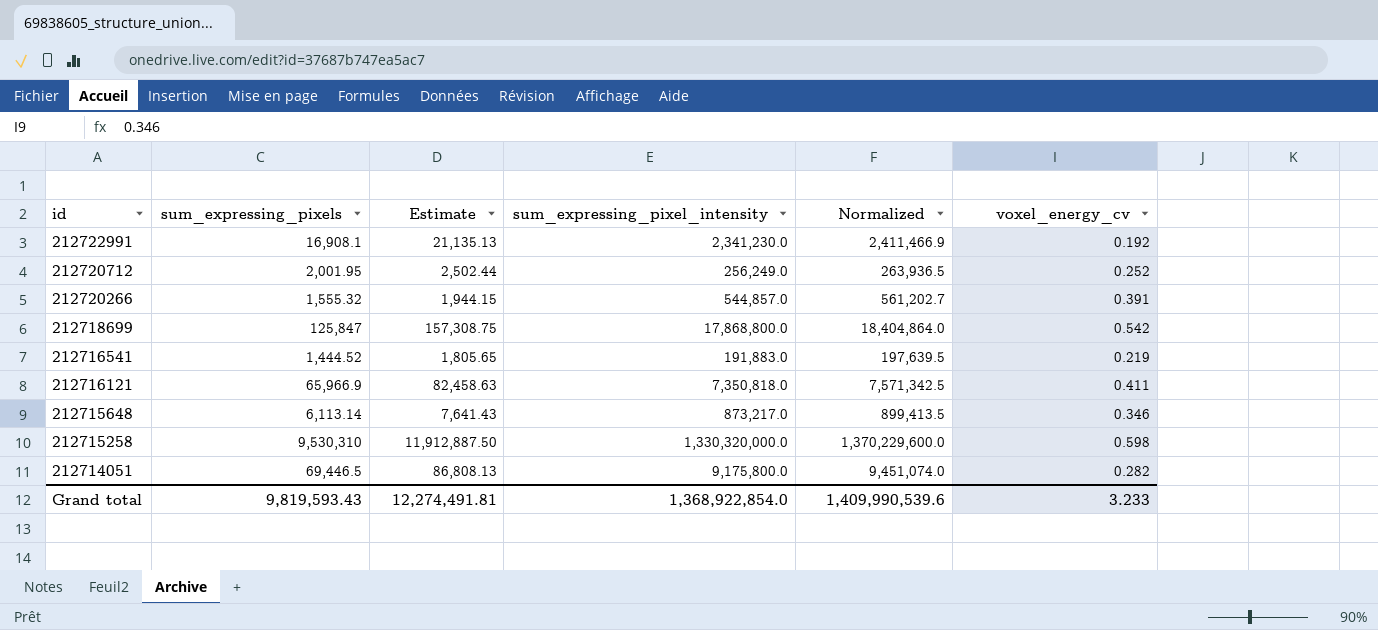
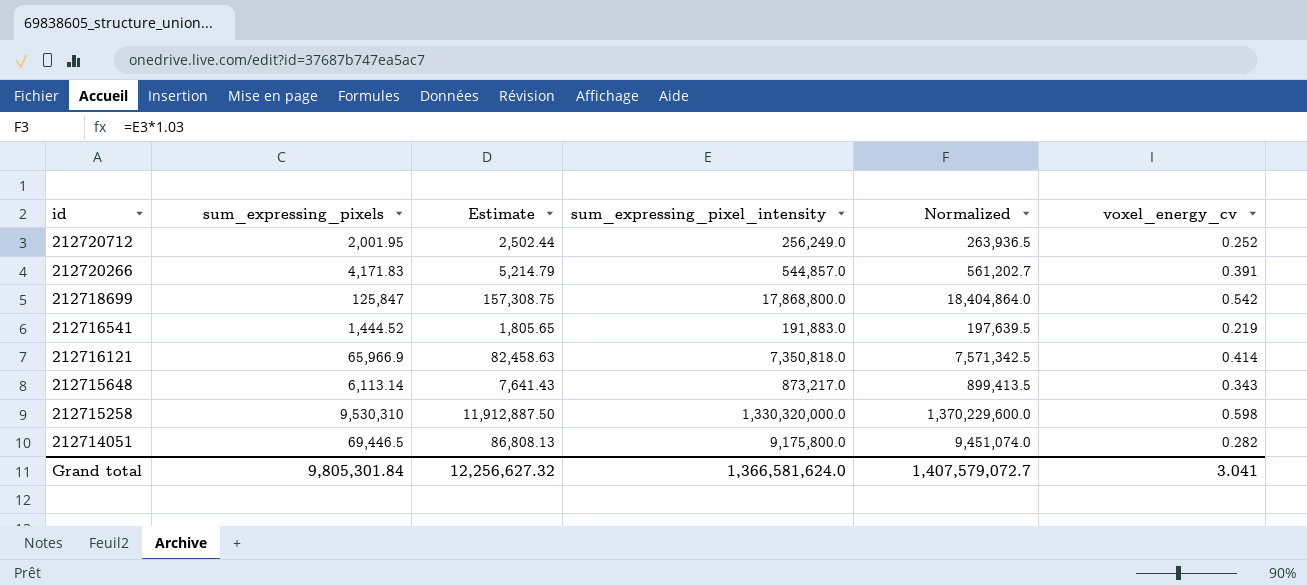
row 212722991: 16,908.1 | 21,135.13 | 2,341,230.0 | 2,411,466.9 | 0.192 -> none
212720266 | sum_expressing_pixels: 1,555.32 -> 4,171.83
212720266 | Estimate: 1,944.15 -> 5,214.79
212716121 | voxel_energy_cv: 0.411 -> 0.414
212715648 | voxel_energy_cv: 0.346 -> 0.343
Grand total | sum_expressing_pixels: 9,819,593.43 -> 9,805,301.84
Grand total | Estimate: 12,274,491.81 -> 12,256,627.32
Grand total | sum_expressing_pixel_intensity: 1,368,922,854.0 -> 1,366,581,624.0
Grand total | Normalized: 1,409,990,539.6 -> 1,407,579,072.7
Grand total | voxel_energy_cv: 3.233 -> 3.041

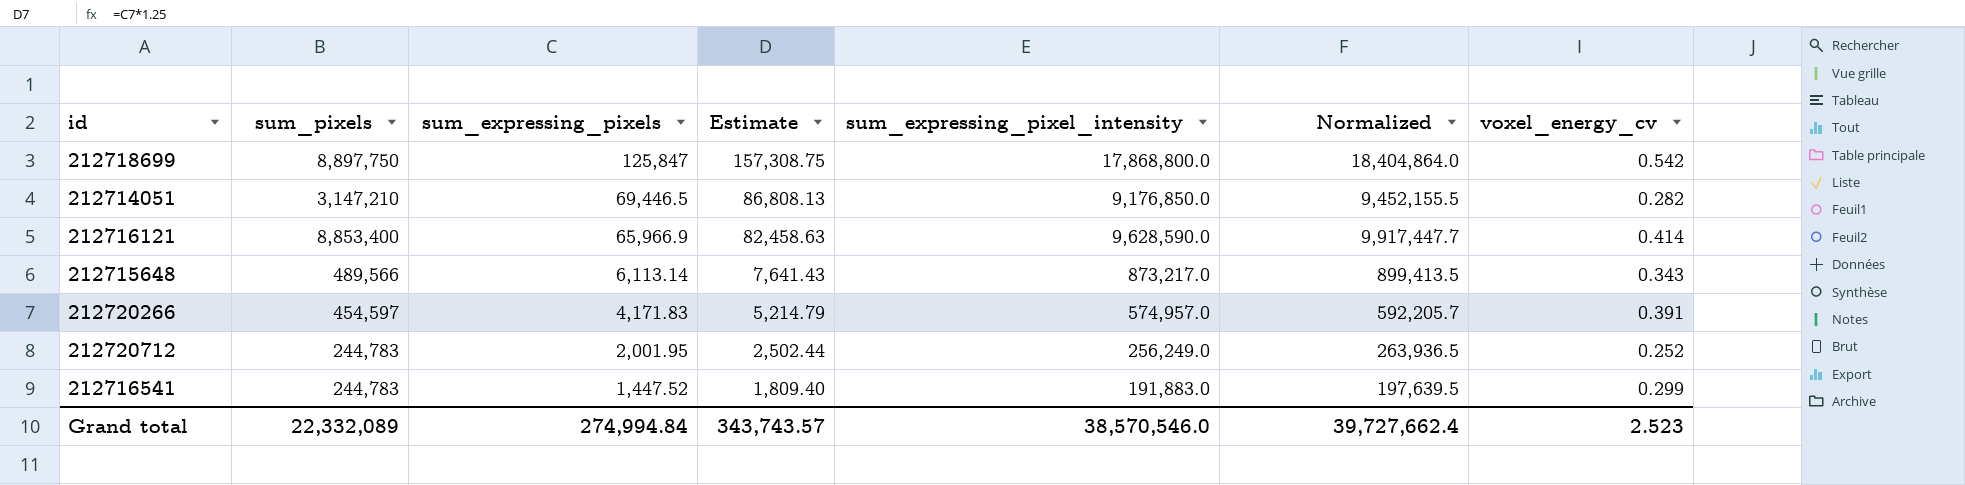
row order: id descending -> sum_expressing_pixels descending
column sum_pixels | position: none -> 2
row 212715258: 9,530,310 | 11,912,887.50 | 1,330,320,000.0 | 1,370,229,600.0 | 0.598 -> none
212714051 | sum_expressing_pixel_intensity: 9,175,800.0 -> 9,176,850.0
212714051 | Normalized: 9,451,074.0 -> 9,452,155.5
212716121 | sum_expressing_pixel_intensity: 7,350,818.0 -> 9,628,590.0
212716121 | Normalized: 7,571,342.5 -> 9,917,447.7
212720266 | sum_expressing_pixel_intensity: 544,857.0 -> 574,957.0
212720266 | Normalized: 561,202.7 -> 592,205.7
212716541 | sum_expressing_pixels: 1,444.52 -> 1,447.52
212716541 | Estimate: 1,805.65 -> 1,809.40
212716541 | voxel_energy_cv: 0.219 -> 0.299
Grand total | sum_expressing_pixels: 9,805,301.84 -> 274,994.84
Grand total | Estimate: 12,256,627.32 -> 343,743.57
Grand total | sum_expressing_pixel_intensity: 1,366,581,624.0 -> 38,570,546.0
Grand total | Normalized: 1,407,579,072.7 -> 39,727,662.4
Grand total | voxel_energy_cv: 3.041 -> 2.523

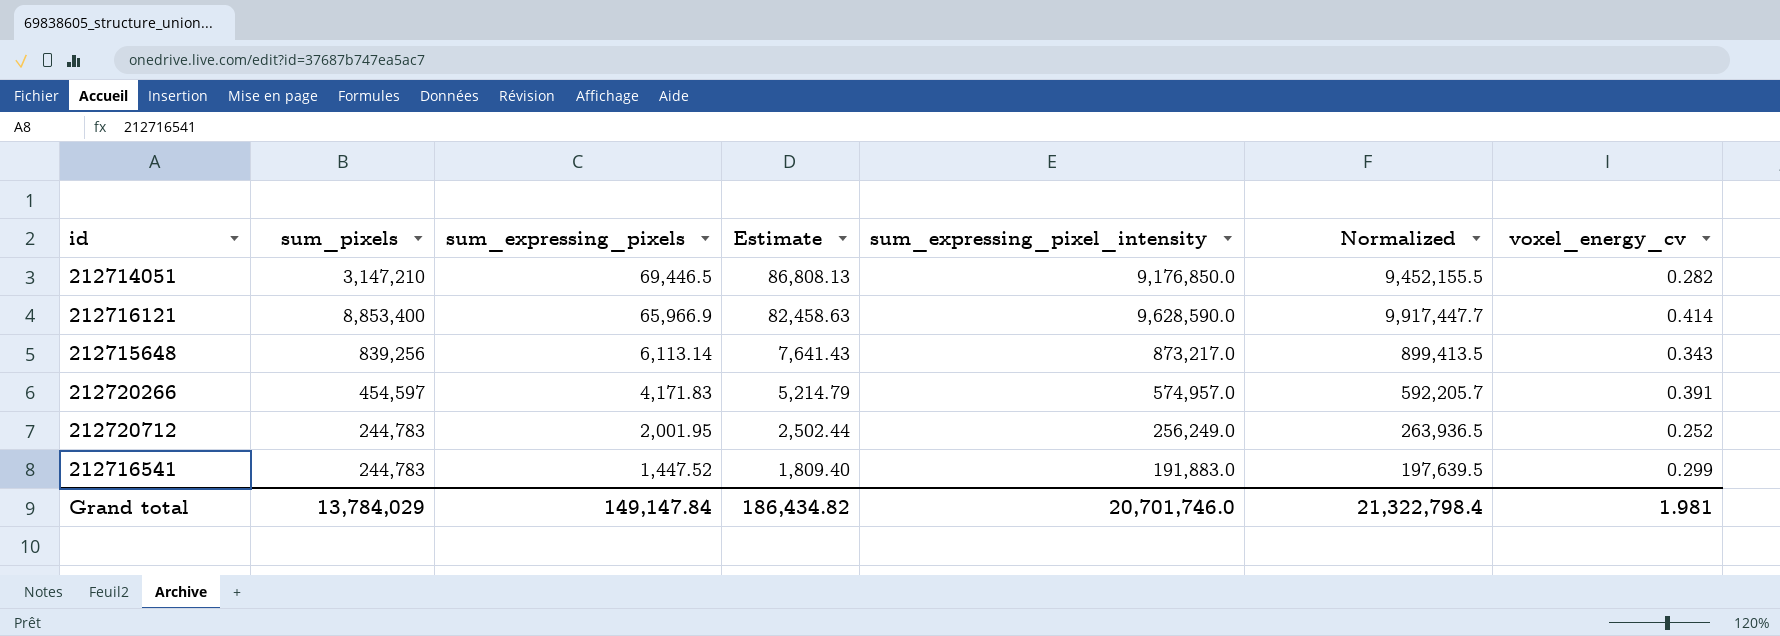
row 212718699: 8,897,750 | 125,847 | 157,308.75 | 17,868,800.0 | 18,404,864.0 | 0.542 -> none
212715648 | sum_pixels: 489,566 -> 839,256
Grand total | sum_pixels: 22,332,089 -> 13,784,029
Grand total | sum_expressing_pixels: 274,994.84 -> 149,147.84
Grand total | Estimate: 343,743.57 -> 186,434.82
Grand total | sum_expressing_pixel_intensity: 38,570,546.0 -> 20,701,746.0
Grand total | Normalized: 39,727,662.4 -> 21,322,798.4
Grand total | voxel_energy_cv: 2.523 -> 1.981

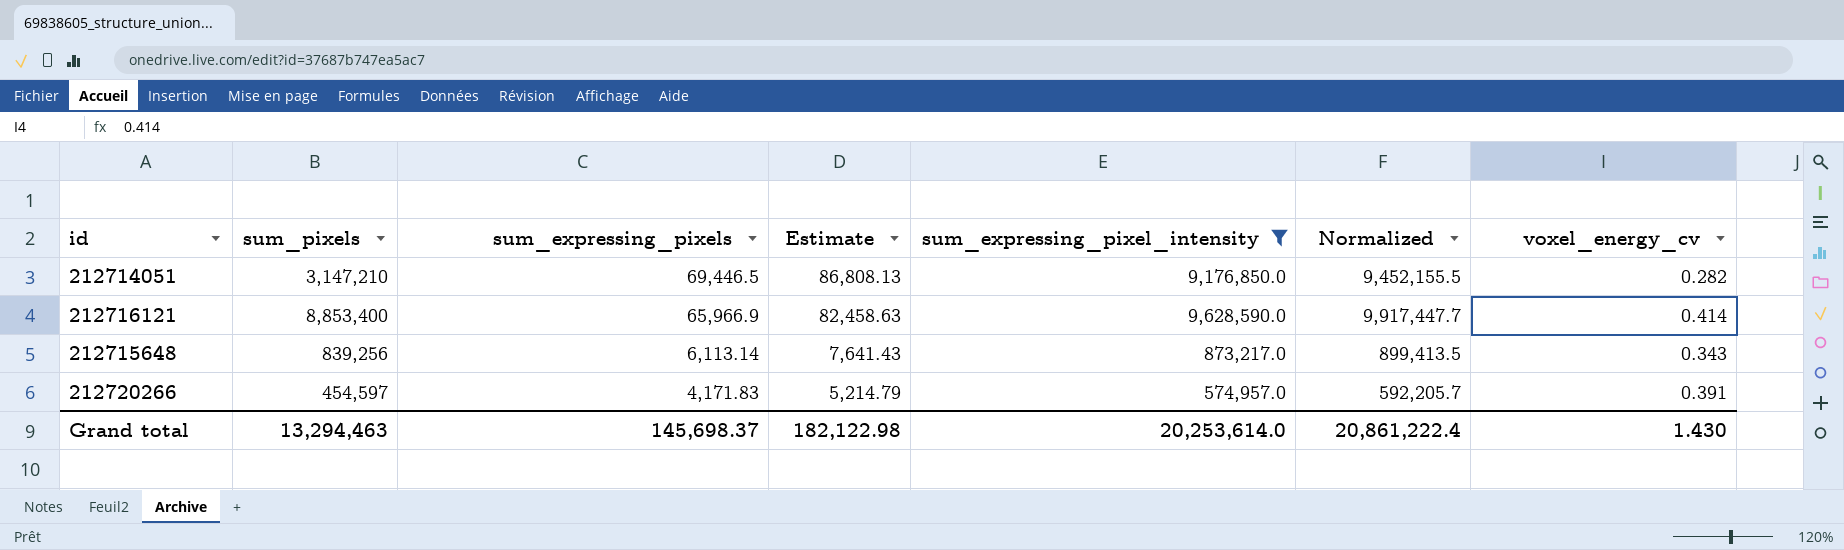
filter: none -> sum_expressing_pixel_intensity >= 574,957.0
Grand total | sum_pixels: 13,784,029 -> 13,294,463
Grand total | sum_expressing_pixels: 149,147.84 -> 145,698.37
Grand total | Estimate: 186,434.82 -> 182,122.98
Grand total | sum_expressing_pixel_intensity: 20,701,746.0 -> 20,253,614.0
Grand total | Normalized: 21,322,798.4 -> 20,861,222.4
Grand total | voxel_energy_cv: 1.981 -> 1.430

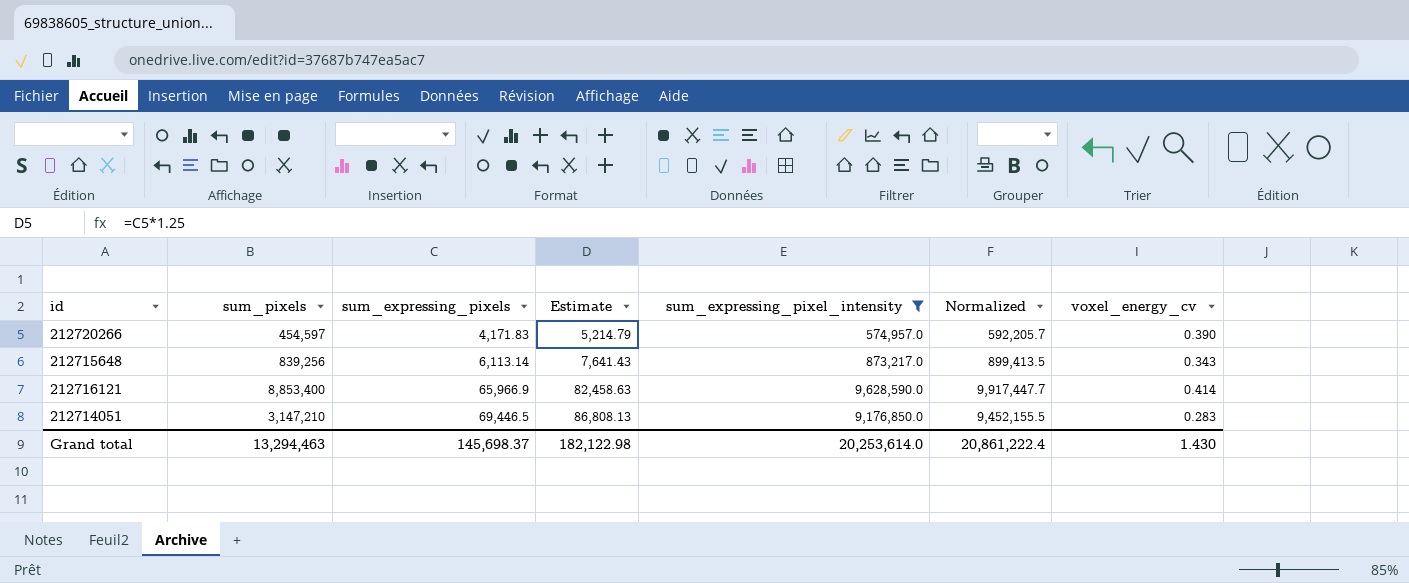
row order: sum_expressing_pixels descending -> sum_expressing_pixels ascending
212720266 | voxel_energy_cv: 0.391 -> 0.390
212714051 | voxel_energy_cv: 0.282 -> 0.283

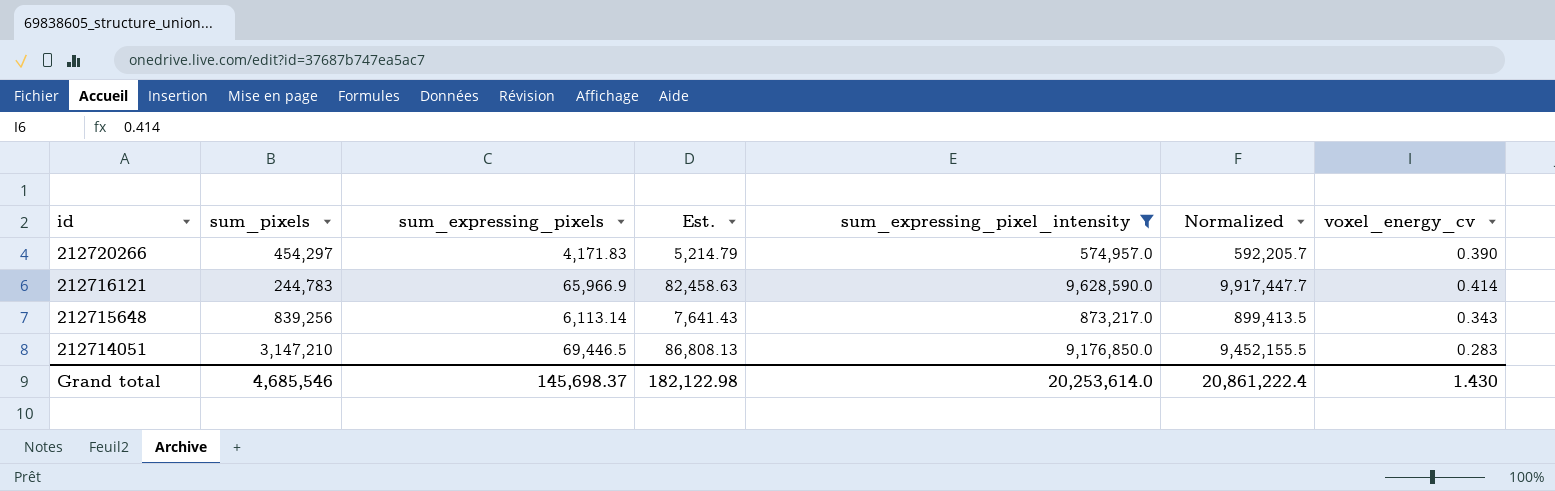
row order: sum_expressing_pixels ascending -> id descending
column name: Estimate -> Est.
212720266 | sum_pixels: 454,597 -> 454,297
212716121 | sum_pixels: 8,853,400 -> 244,783
Grand total | sum_pixels: 13,294,463 -> 4,685,546

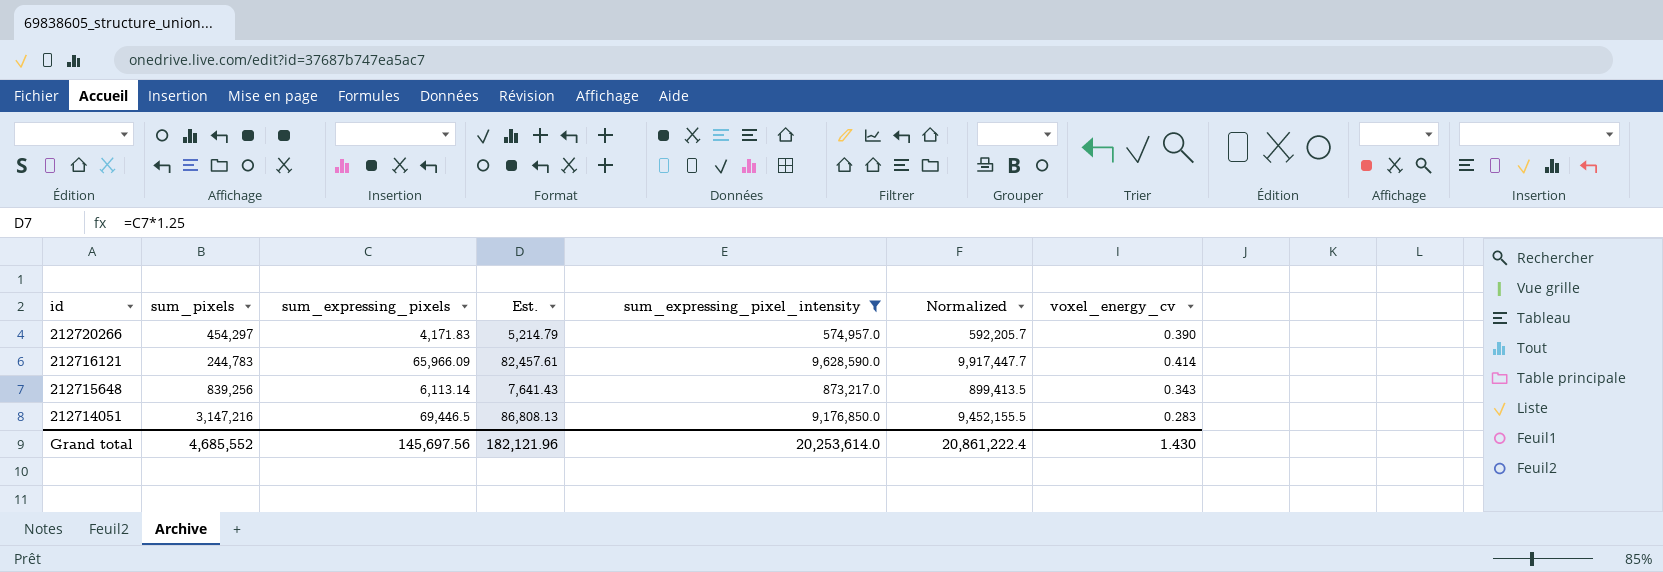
212716121 | sum_expressing_pixels: 65,966.9 -> 65,966.09
212716121 | Est.: 82,458.63 -> 82,457.61
212714051 | sum_pixels: 3,147,210 -> 3,147,216
Grand total | sum_pixels: 4,685,546 -> 4,685,552
Grand total | sum_expressing_pixels: 145,698.37 -> 145,697.56
Grand total | Est.: 182,122.98 -> 182,121.96

